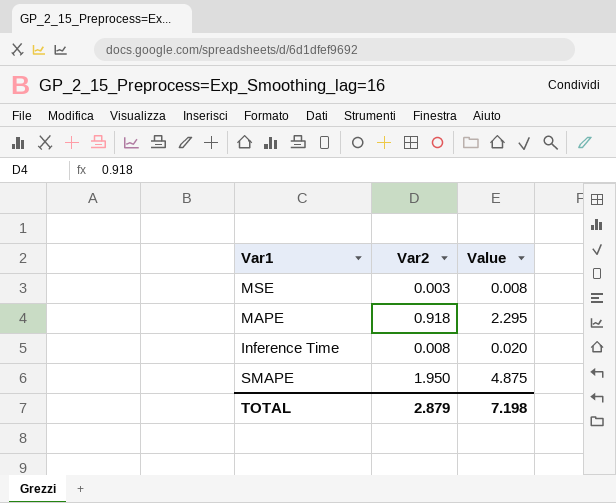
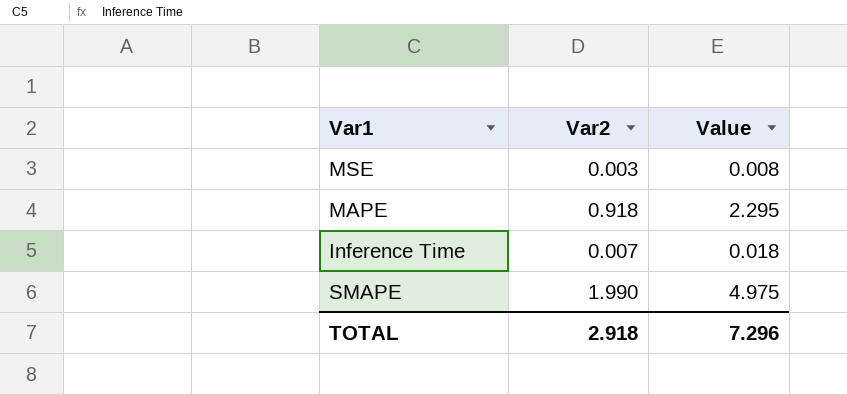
Inference Time | Var2: 0.008 -> 0.007
Inference Time | Value: 0.020 -> 0.018
SMAPE | Var2: 1.950 -> 1.990
SMAPE | Value: 4.875 -> 4.975
TOTAL | Var2: 2.879 -> 2.918
TOTAL | Value: 7.198 -> 7.296

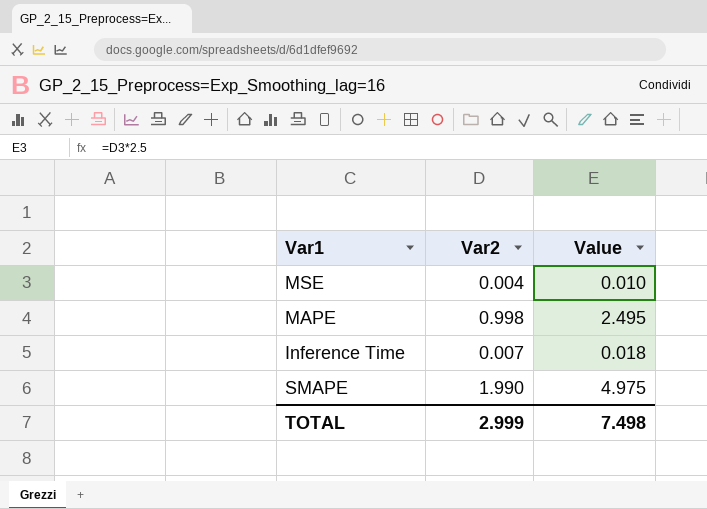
MSE | Var2: 0.003 -> 0.004
MSE | Value: 0.008 -> 0.010
MAPE | Var2: 0.918 -> 0.998
MAPE | Value: 2.295 -> 2.495
TOTAL | Var2: 2.918 -> 2.999
TOTAL | Value: 7.296 -> 7.498

